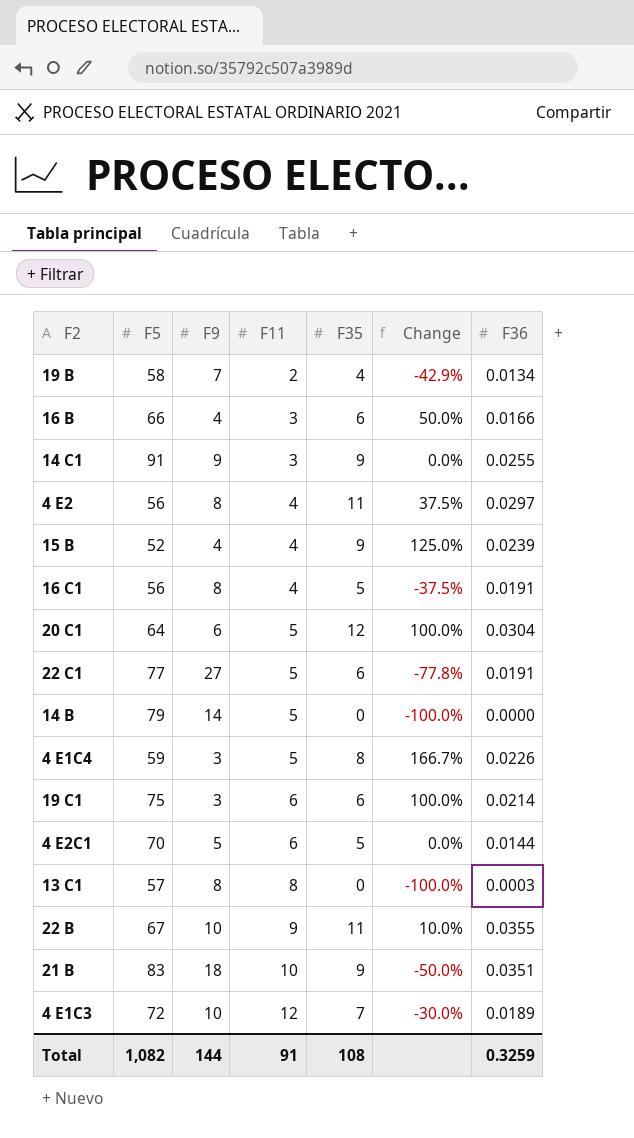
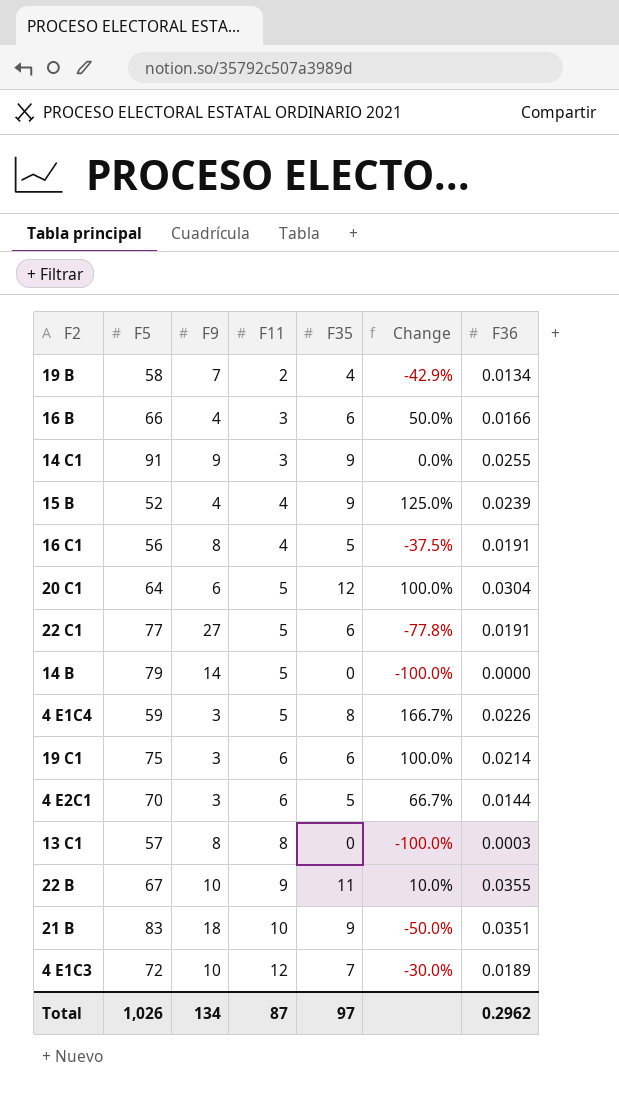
row 4 E2: 56 | 8 | 4 | 11 | 37.5% | 0.0297 -> none
4 E2C1 | F9: 5 -> 3
4 E2C1 | Change: 0.0% -> 66.7%
Total | F5: 1,082 -> 1,026
Total | F9: 144 -> 134
Total | F11: 91 -> 87
Total | F35: 108 -> 97
Total | F36: 0.3259 -> 0.2962

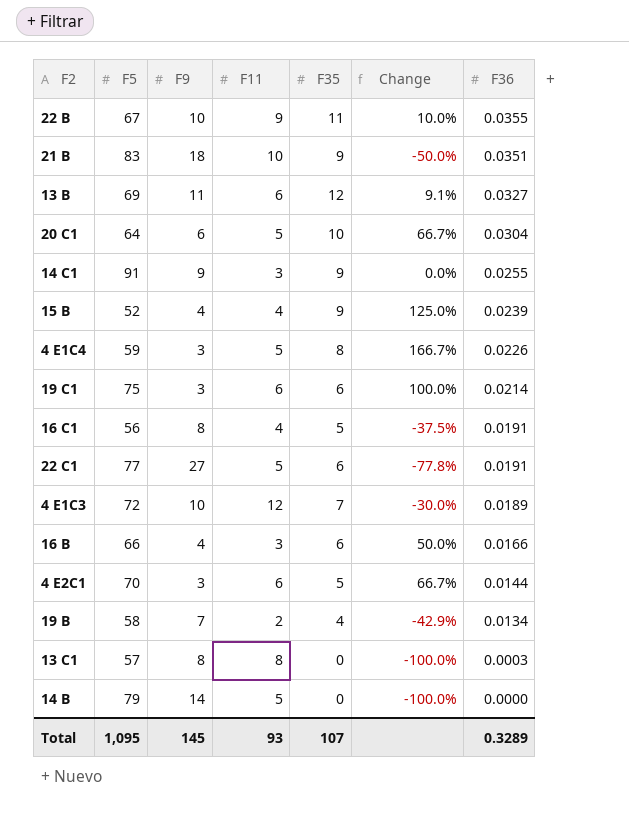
row order: F11 ascending -> F36 descending
row 13 B: none -> 69 | 11 | 6 | 12 | 9.1% | 0.0327
20 C1 | F35: 12 -> 10
20 C1 | Change: 100.0% -> 66.7%
Total | F5: 1,026 -> 1,095
Total | F9: 134 -> 145
Total | F11: 87 -> 93
Total | F35: 97 -> 107
Total | F36: 0.2962 -> 0.3289

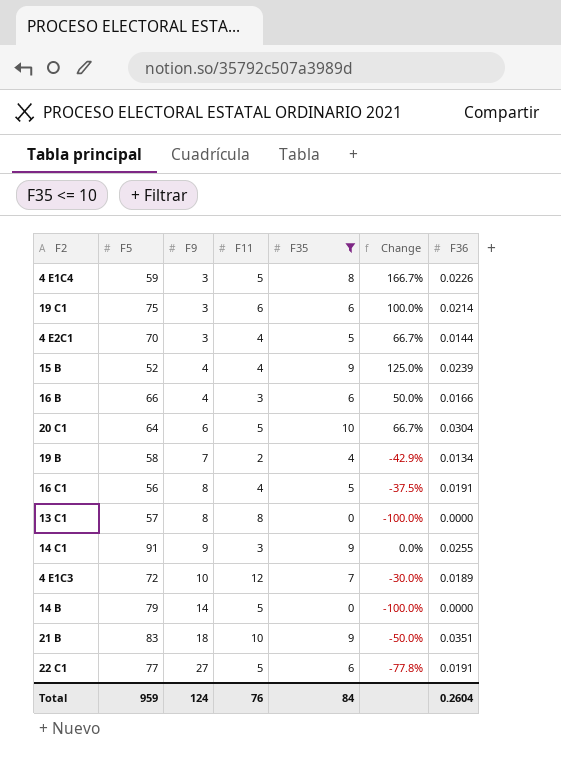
filter: none -> F35 <= 10
row order: F36 descending -> F9 ascending
4 E2C1 | F11: 6 -> 4
13 C1 | F36: 0.0003 -> 0.0000
Total | F5: 1,095 -> 959
Total | F9: 145 -> 124
Total | F11: 93 -> 76
Total | F35: 107 -> 84
Total | F36: 0.3289 -> 0.2604

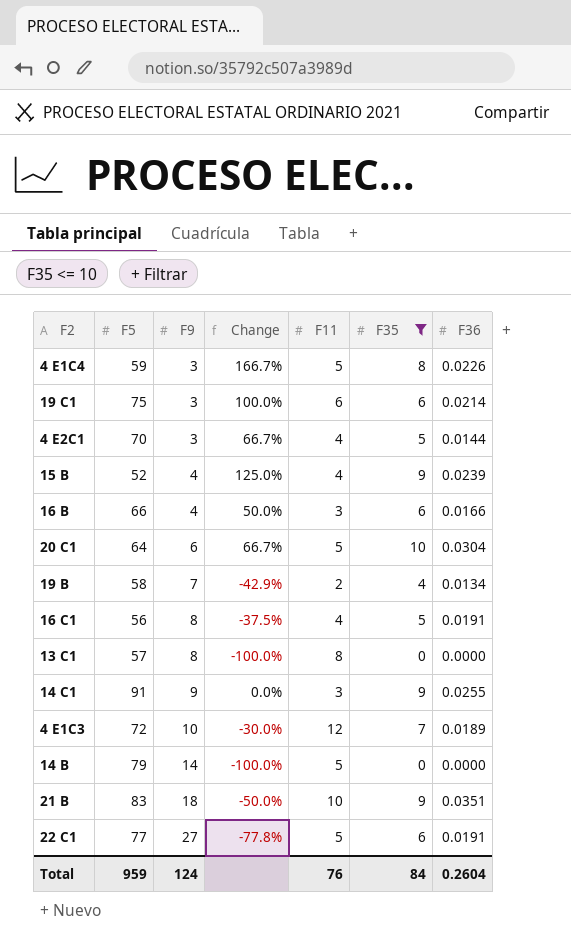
column Change | position: 6 -> 4

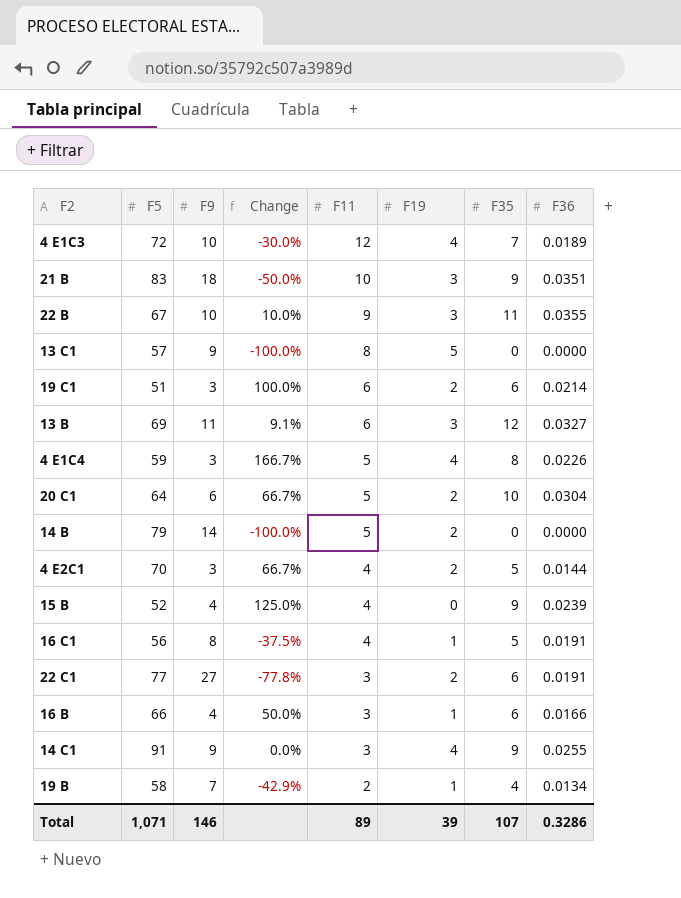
filter: F35 <= 10 -> none
row order: F9 ascending -> F11 descending
column F19 | position: none -> 6
13 C1 | F9: 8 -> 9
19 C1 | F5: 75 -> 51
22 C1 | F11: 5 -> 3
Total | F5: 959 -> 1,071
Total | F9: 124 -> 146
Total | F11: 76 -> 89
Total | F35: 84 -> 107
Total | F36: 0.2604 -> 0.3286

